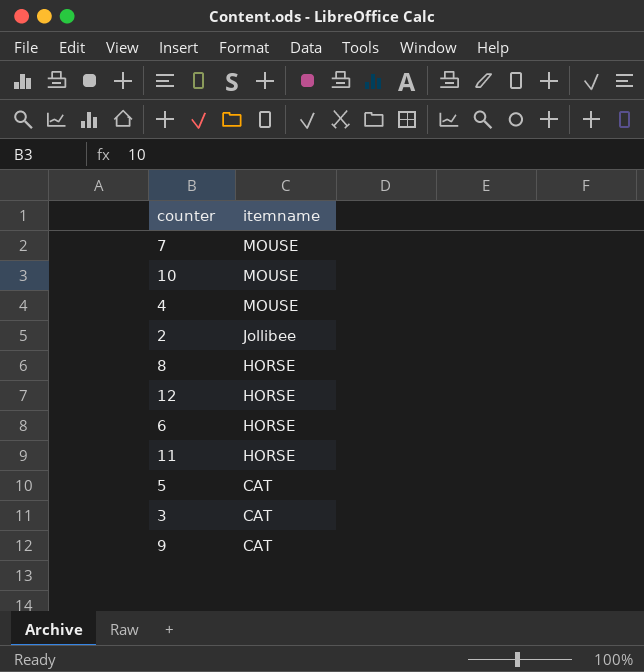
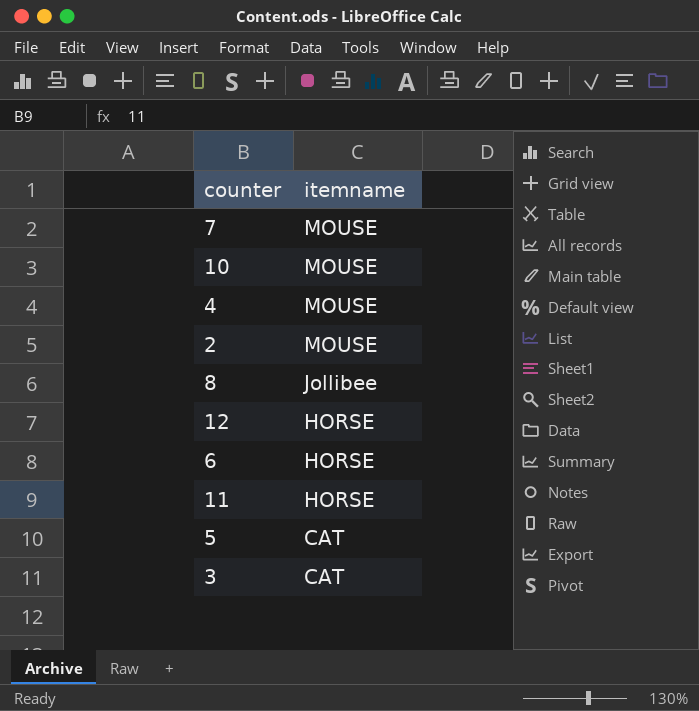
row 9: CAT -> none
2 | itemname: Jollibee -> MOUSE
8 | itemname: HORSE -> Jollibee

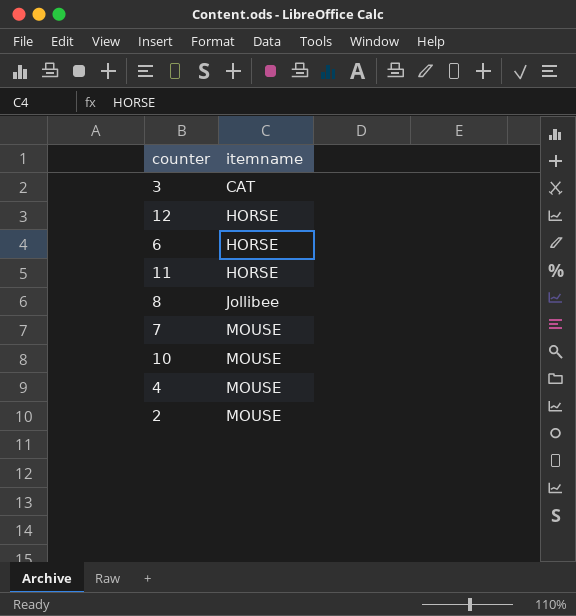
row order: itemname descending -> itemname ascending
row 5: CAT -> none

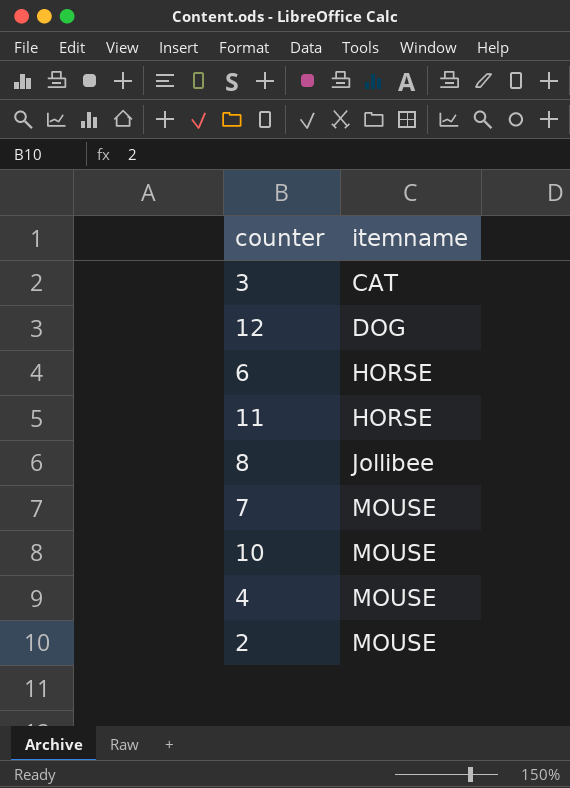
12 | itemname: HORSE -> DOG

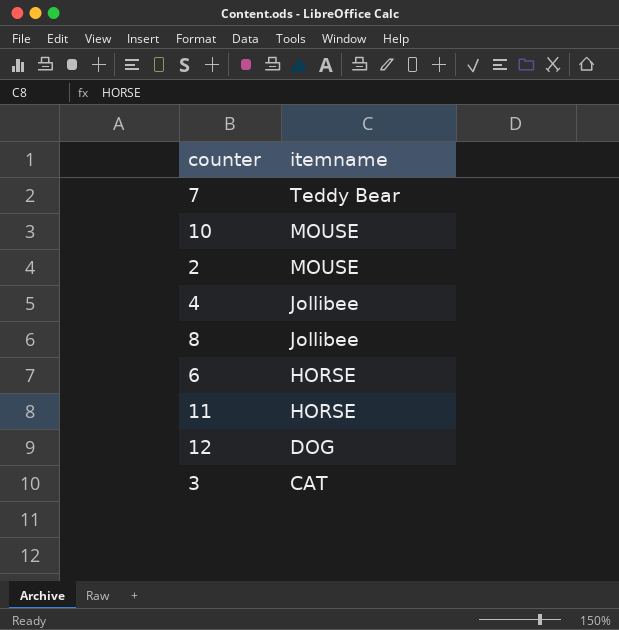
row order: itemname ascending -> itemname descending
7 | itemname: MOUSE -> Teddy Bear
4 | itemname: MOUSE -> Jollibee

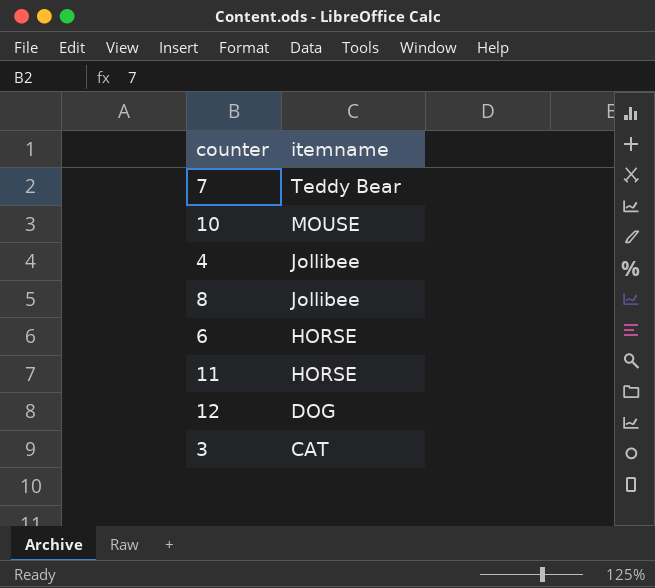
row 2: MOUSE -> none

